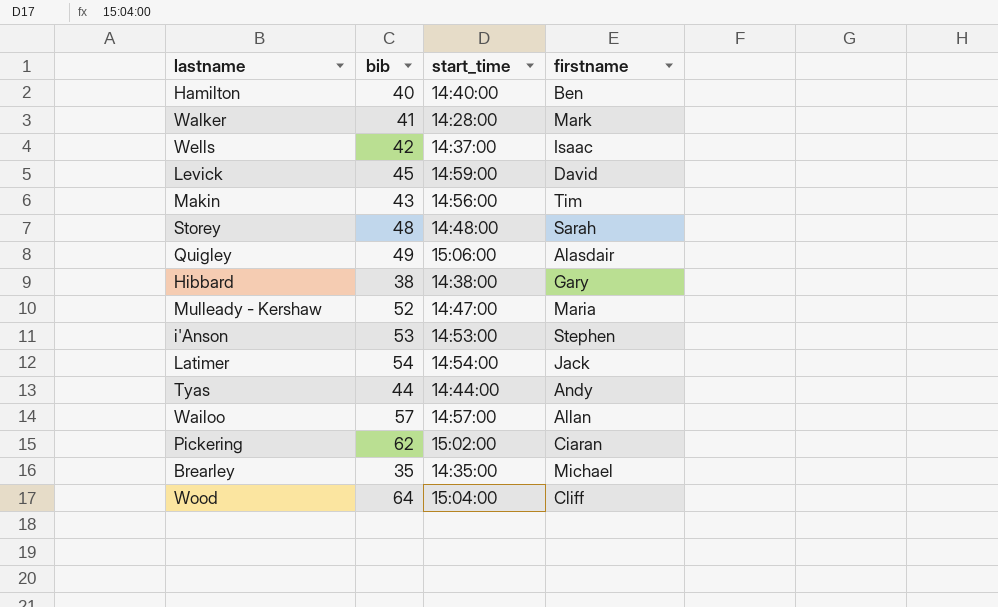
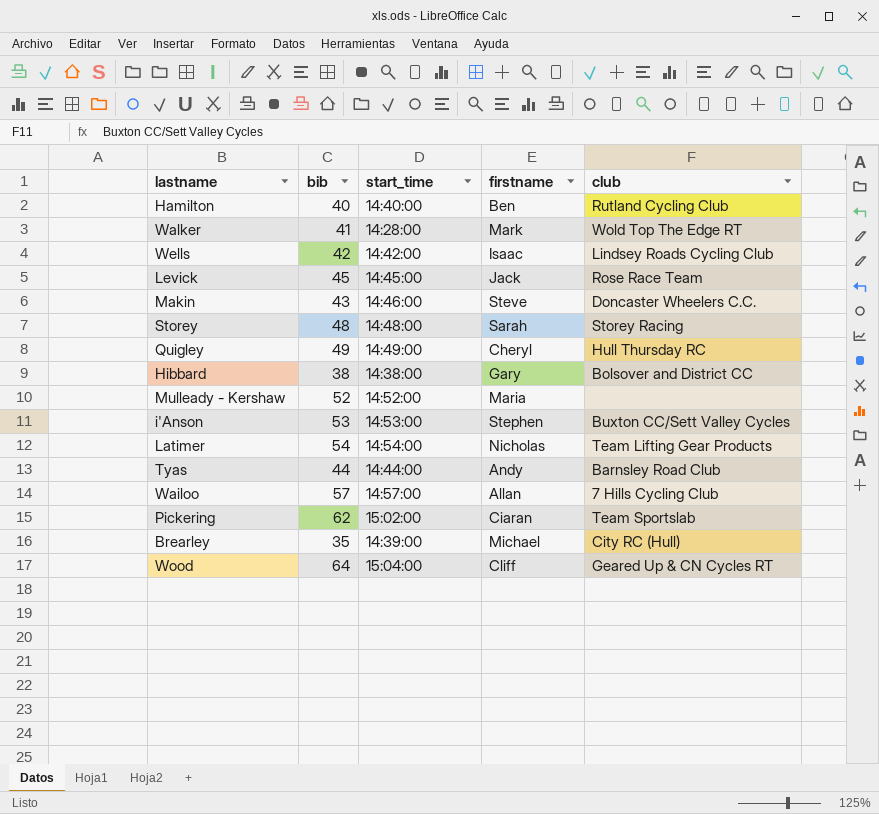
column club | position: none -> 5
Wells | start_time: 14:37:00 -> 14:42:00
Levick | start_time: 14:59:00 -> 14:45:00
Levick | firstname: David -> Jack
Makin | start_time: 14:56:00 -> 14:46:00
Makin | firstname: Tim -> Steve
Quigley | start_time: 15:06:00 -> 14:49:00
Quigley | firstname: Alasdair -> Cheryl
Mulleady - Kershaw | start_time: 14:47:00 -> 14:52:00
Latimer | firstname: Jack -> Nicholas
Brearley | start_time: 14:35:00 -> 14:39:00

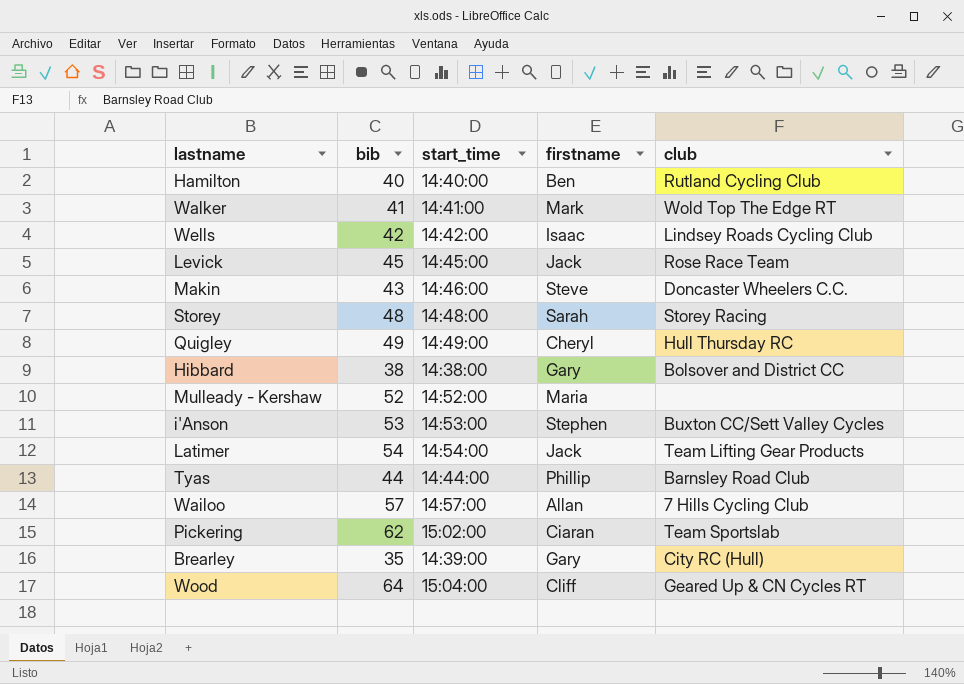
Walker | start_time: 14:28:00 -> 14:41:00
Latimer | firstname: Nicholas -> Jack
Tyas | firstname: Andy -> Phillip
Brearley | firstname: Michael -> Gary

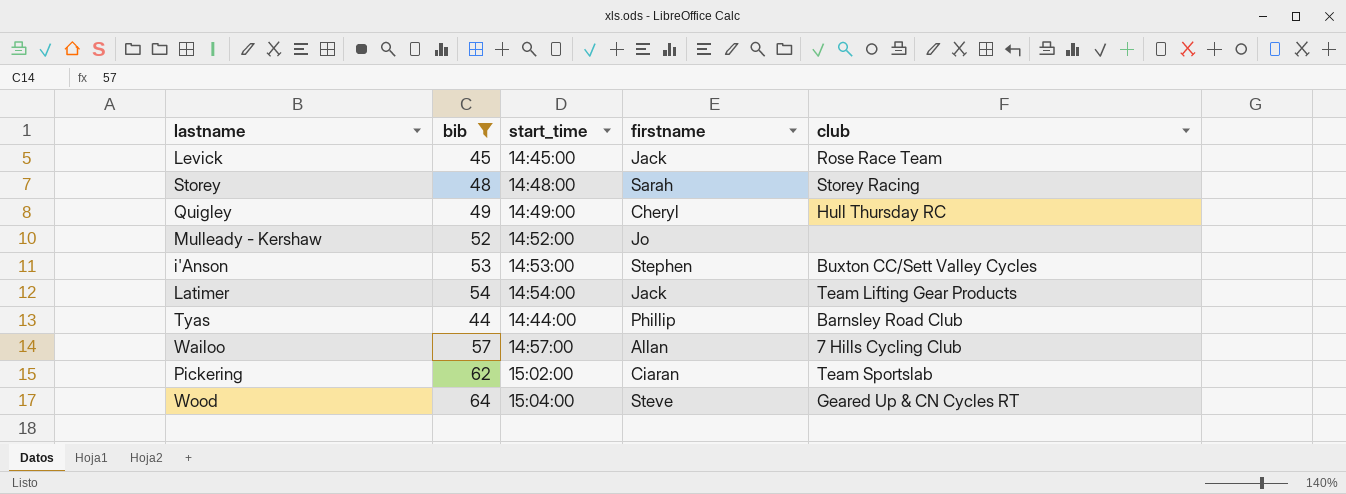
filter: none -> bib >= 44
Mulleady - Kershaw | firstname: Maria -> Jo
Wood | firstname: Cliff -> Steve

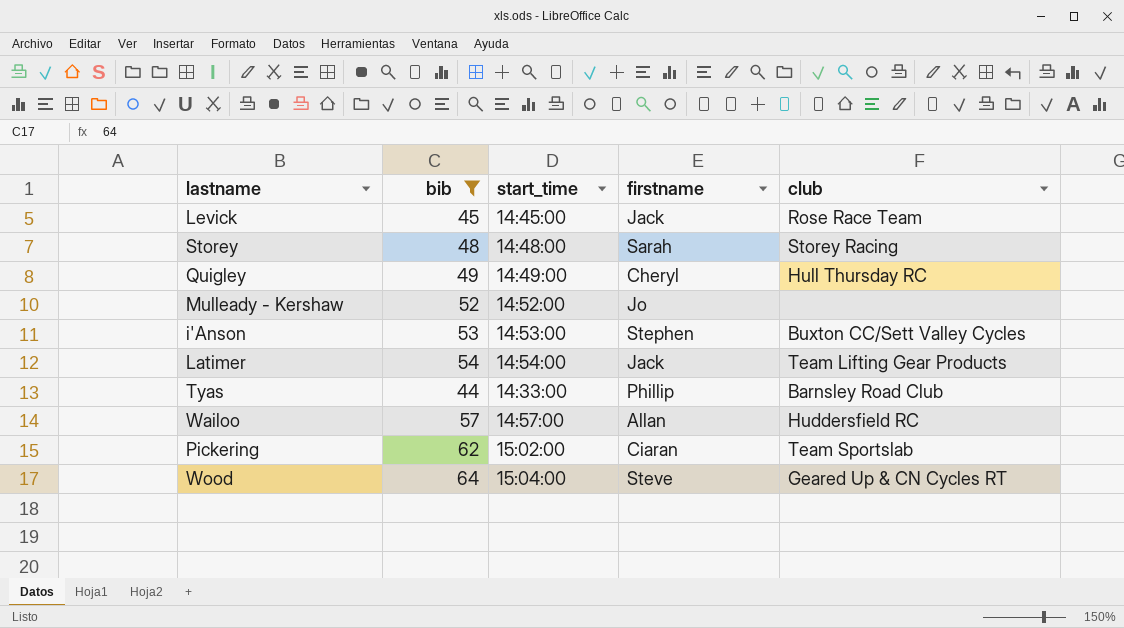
Tyas | start_time: 14:44:00 -> 14:33:00
Wailoo | club: 7 Hills Cycling Club -> Huddersfield RC

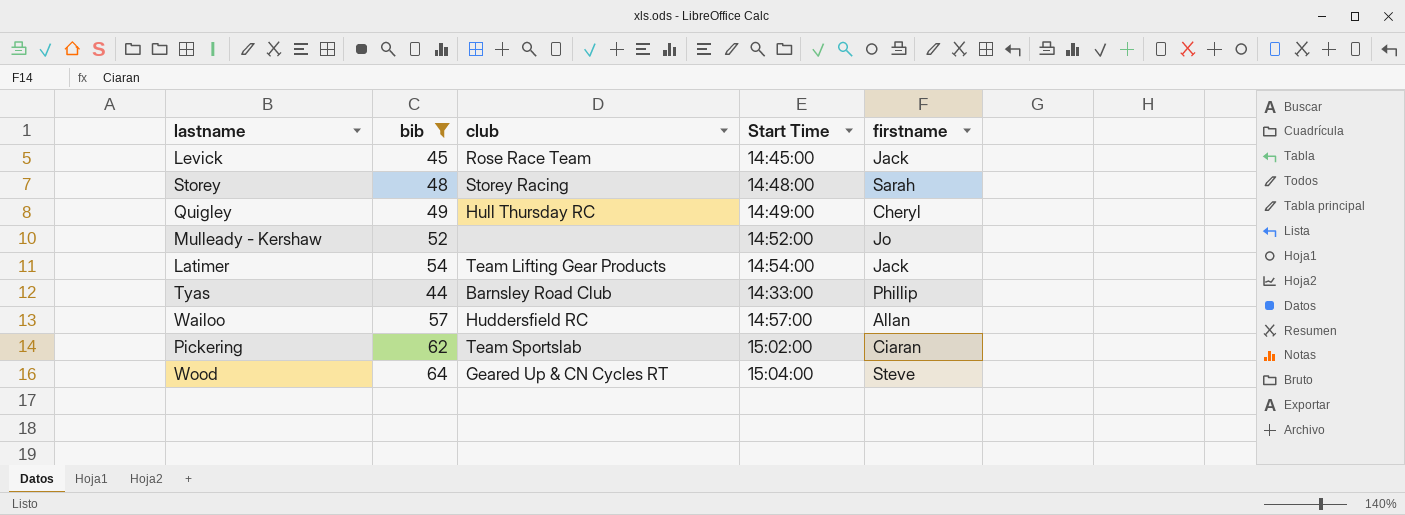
column club | position: 5 -> 3
column name: start_time -> Start Time
row i'Anson: 53 | 14:53:00 | Stephen | Buxton CC/Sett Valley Cycles -> none

